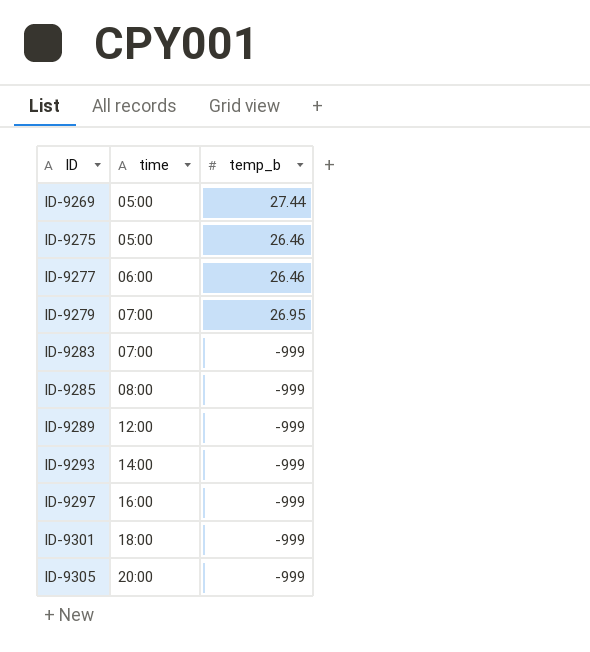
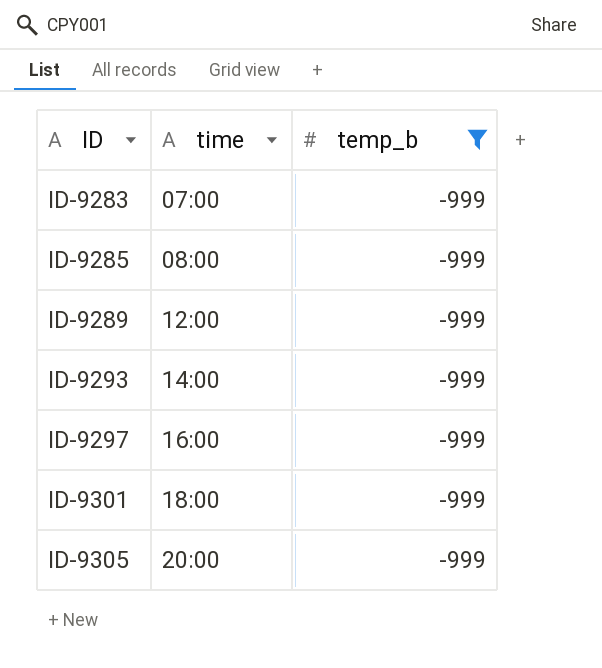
filter: none -> temp_b = -999

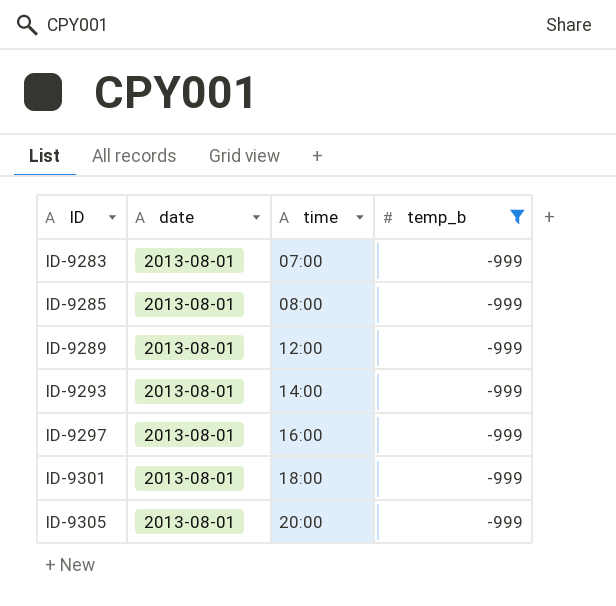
column date | position: none -> 2

